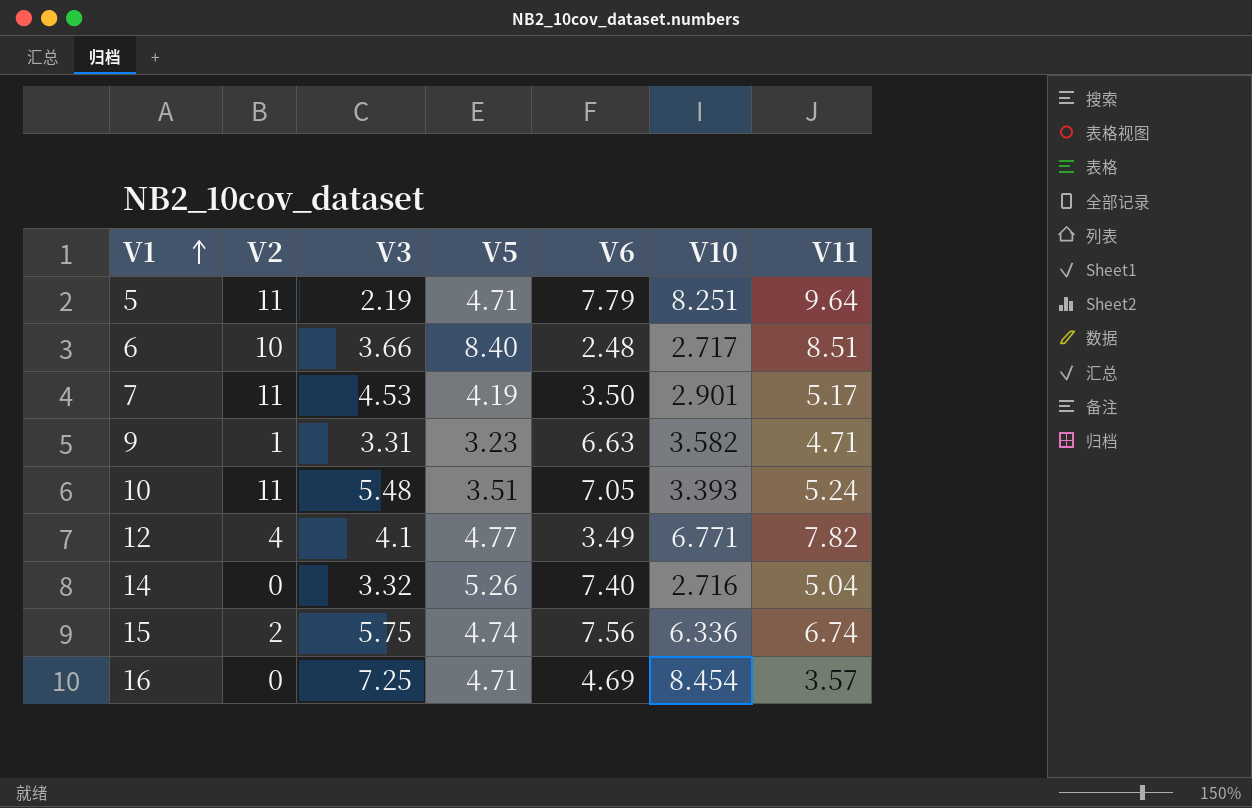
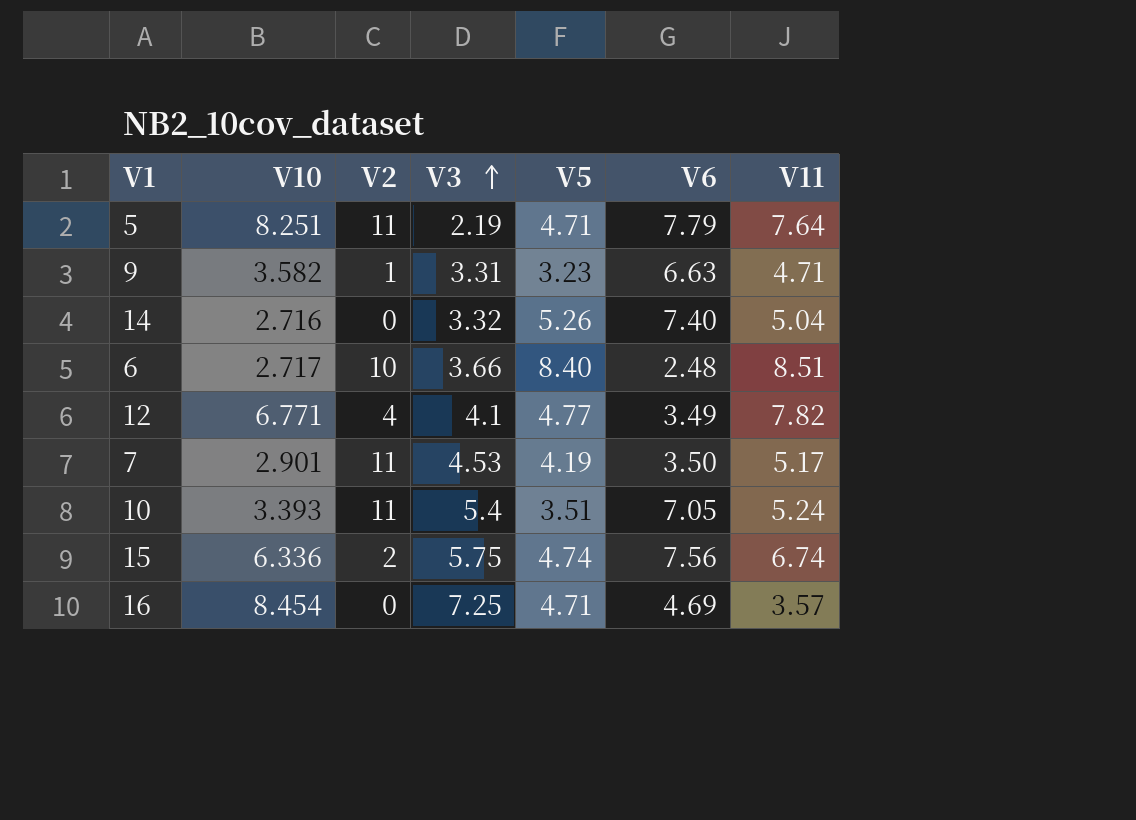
row order: V1 ascending -> V3 ascending
column V10 | position: 6 -> 2
5 | V11: 9.64 -> 7.64
10 | V3: 5.48 -> 5.4

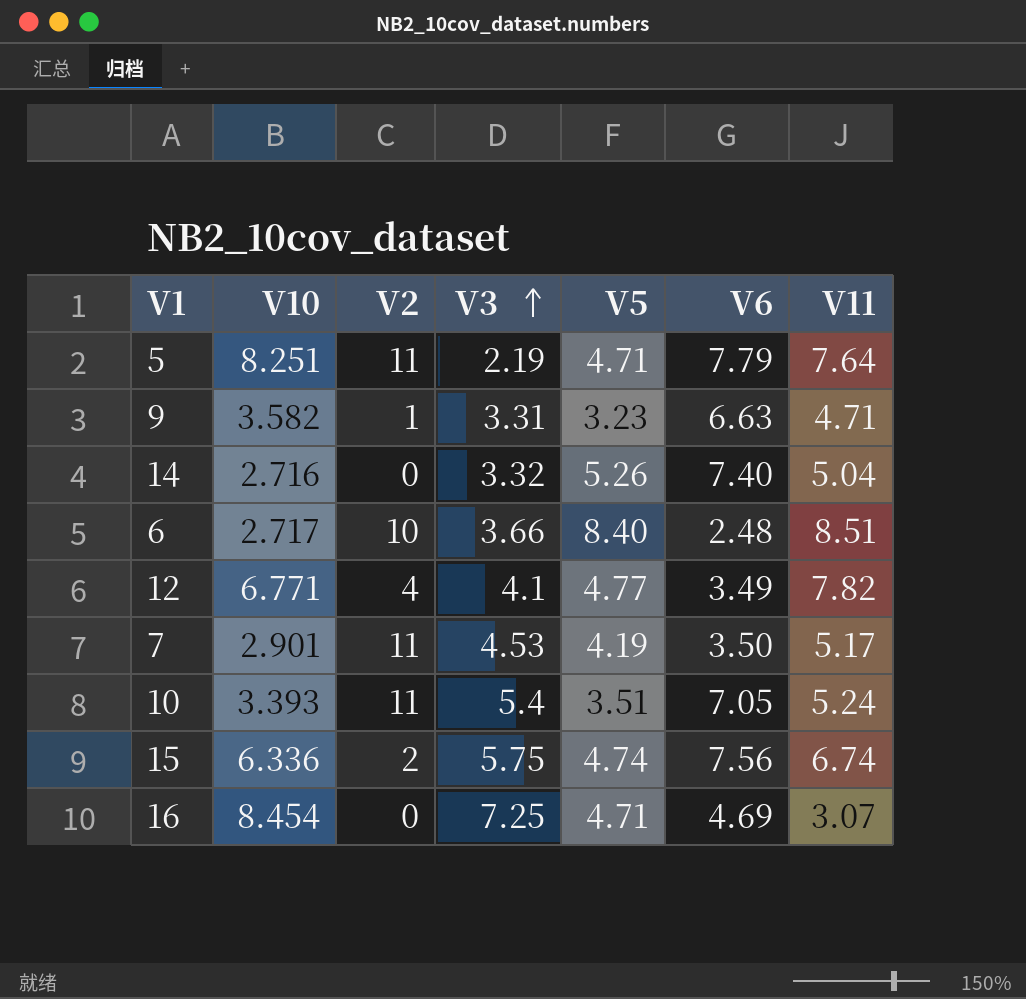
16 | V11: 3.57 -> 3.07

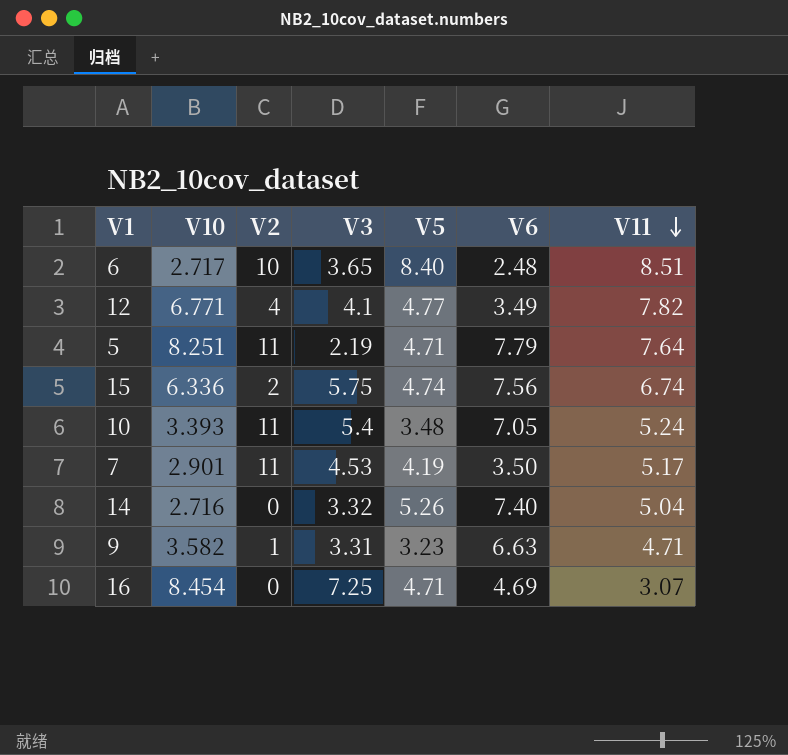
row order: V3 ascending -> V11 descending
6 | V3: 3.66 -> 3.65
10 | V5: 3.51 -> 3.48

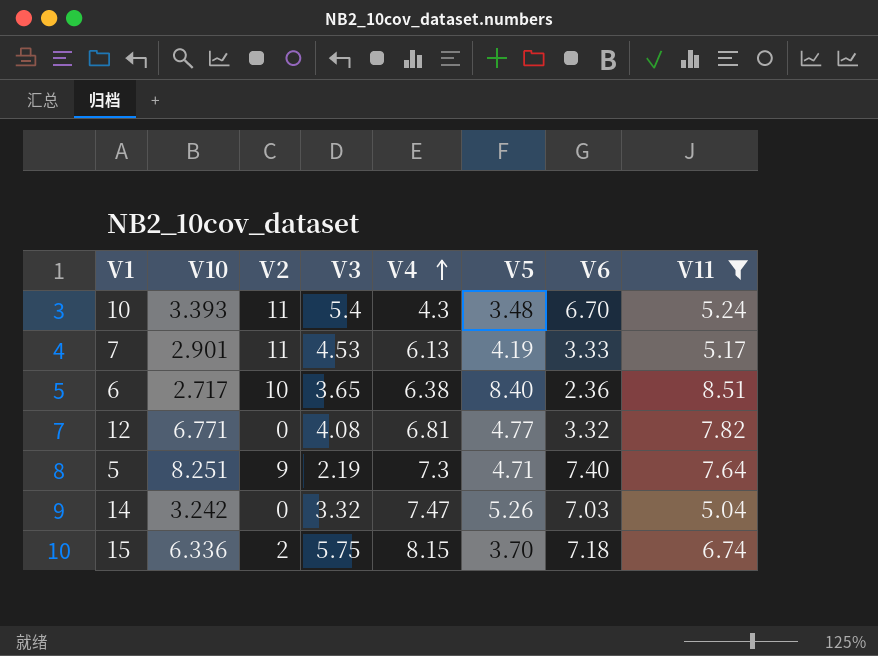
filter: none -> V11 >= 5.04
row order: V11 descending -> V4 ascending
column V4 | position: none -> 5
10 | V6: 7.05 -> 6.70
7 | V6: 3.50 -> 3.33
6 | V6: 2.48 -> 2.36
12 | V2: 4 -> 0
12 | V3: 4.1 -> 4.08
12 | V6: 3.49 -> 3.32
5 | V2: 11 -> 9
5 | V6: 7.79 -> 7.40
14 | V10: 2.716 -> 3.242
14 | V6: 7.40 -> 7.03
15 | V5: 4.74 -> 3.70
15 | V6: 7.56 -> 7.18

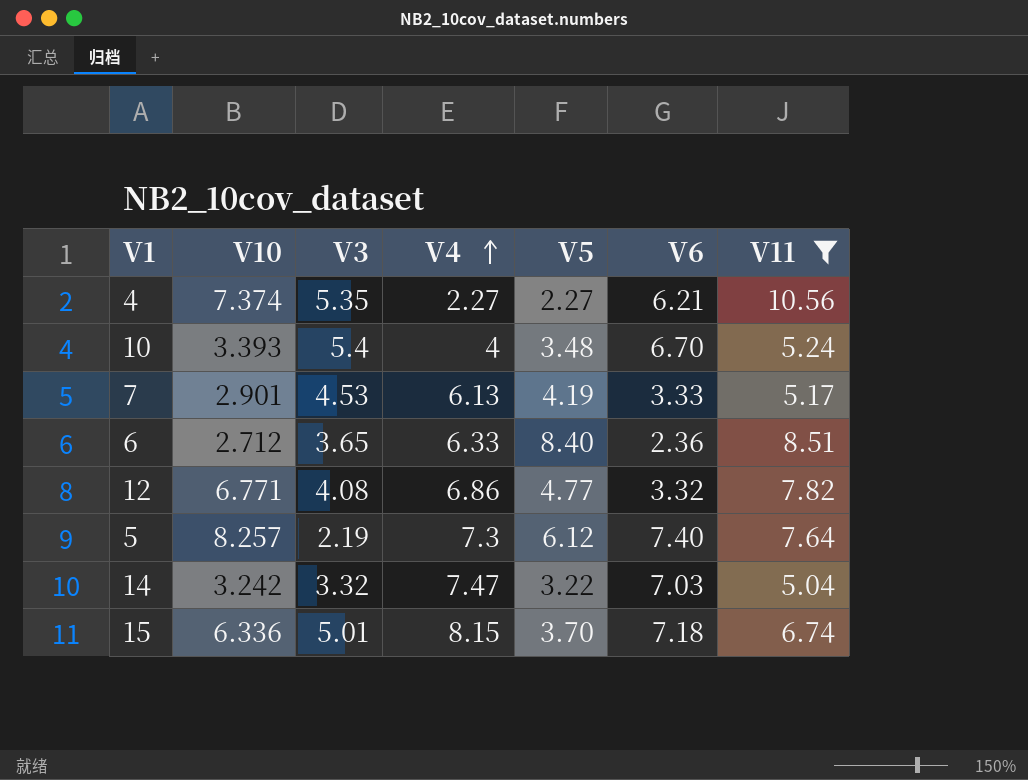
column V2 | position: 3 -> none
row 4: none -> 7.374 | 5.35 | 2.27 | 2.27 | 6.21 | 10.56
10 | V4: 4.3 -> 4
6 | V10: 2.717 -> 2.712
6 | V4: 6.38 -> 6.33
12 | V4: 6.81 -> 6.86
5 | V10: 8.251 -> 8.257
5 | V5: 4.71 -> 6.12
14 | V5: 5.26 -> 3.22
15 | V3: 5.75 -> 5.01

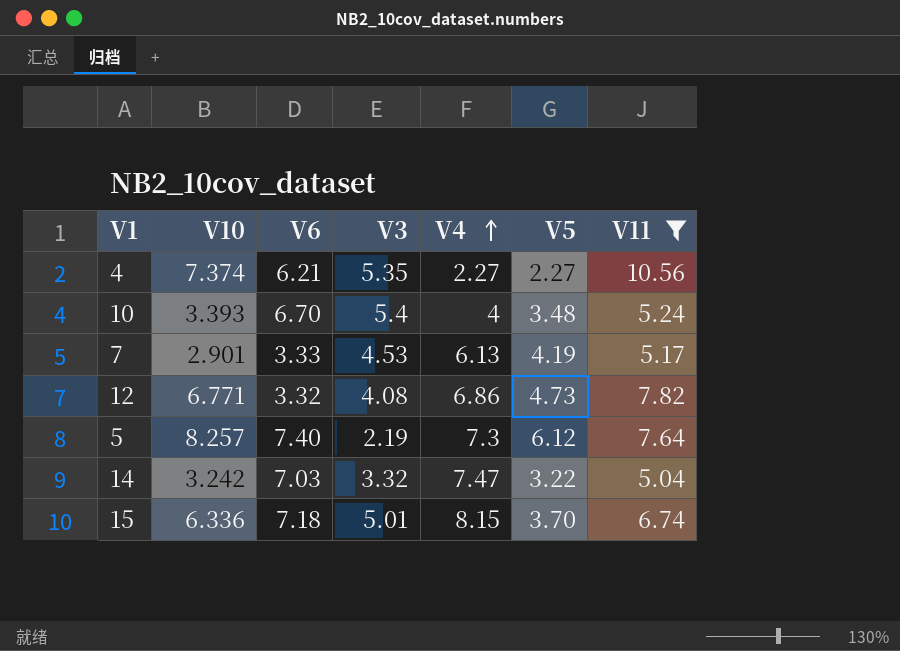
column V6 | position: 6 -> 3
row 6: 2.712 | 3.65 | 6.33 | 8.40 | 2.36 | 8.51 -> none
12 | V5: 4.77 -> 4.73

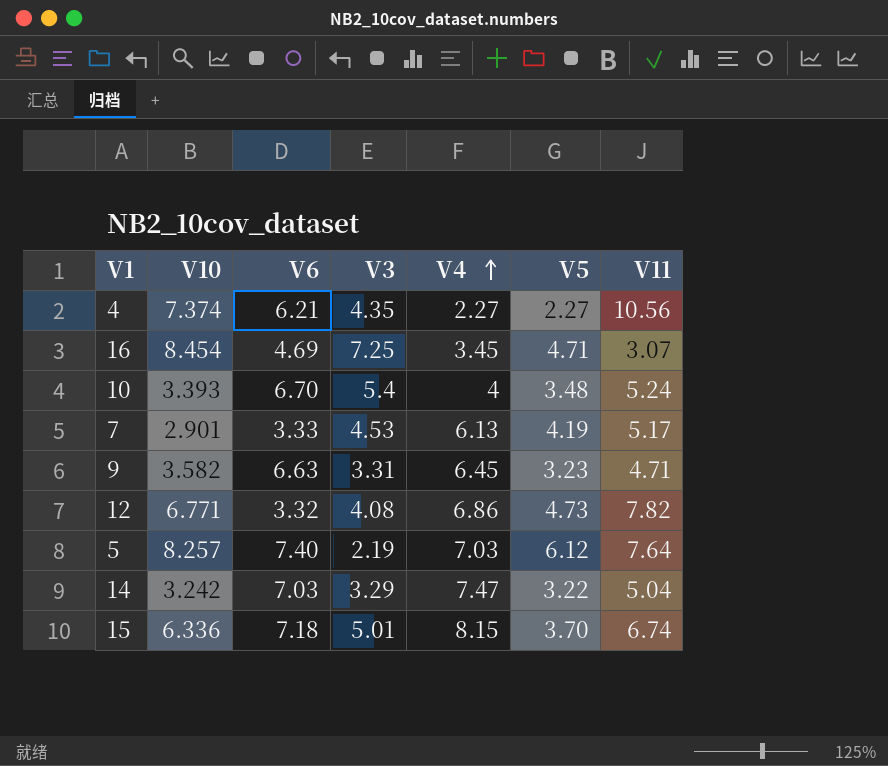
filter: V11 >= 5.04 -> none
4 | V3: 5.35 -> 4.35
5 | V4: 7.3 -> 7.03
14 | V3: 3.32 -> 3.29

